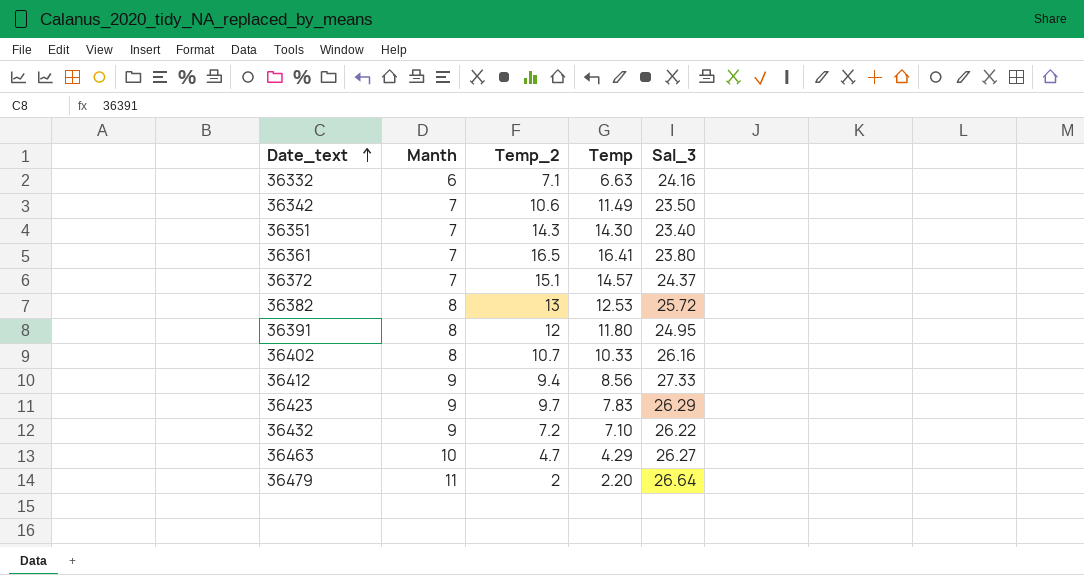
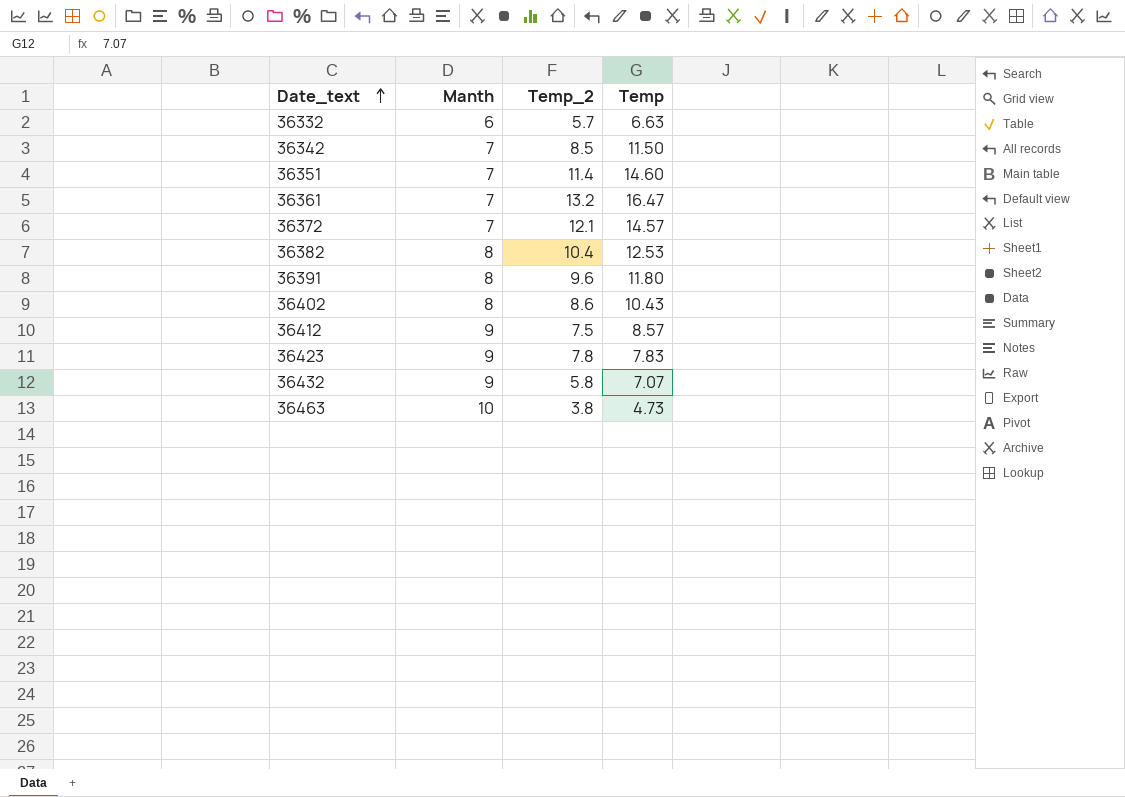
column Sal_3 | position: 5 -> none
row 36479: 11 | 2 | 2.20 | 26.64 -> none
36332 | Temp_2: 7.1 -> 5.7
36342 | Temp_2: 10.6 -> 8.5
36342 | Temp: 11.49 -> 11.50
36351 | Temp_2: 14.3 -> 11.4
36351 | Temp: 14.30 -> 14.60
36361 | Temp_2: 16.5 -> 13.2
36361 | Temp: 16.41 -> 16.47
36372 | Temp_2: 15.1 -> 12.1
36382 | Temp_2: 13 -> 10.4
36391 | Temp_2: 12 -> 9.6
36402 | Temp_2: 10.7 -> 8.6
36402 | Temp: 10.33 -> 10.43
36412 | Temp_2: 9.4 -> 7.5
36412 | Temp: 8.56 -> 8.57
36423 | Temp_2: 9.7 -> 7.8
36432 | Temp_2: 7.2 -> 5.8
36432 | Temp: 7.10 -> 7.07
36463 | Temp_2: 4.7 -> 3.8
36463 | Temp: 4.29 -> 4.73

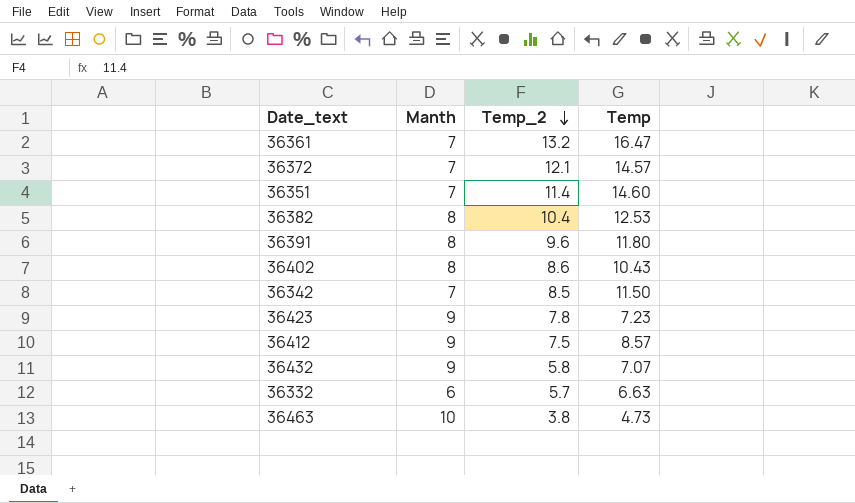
row order: Date_text ascending -> Temp_2 descending
36423 | Temp: 7.83 -> 7.23

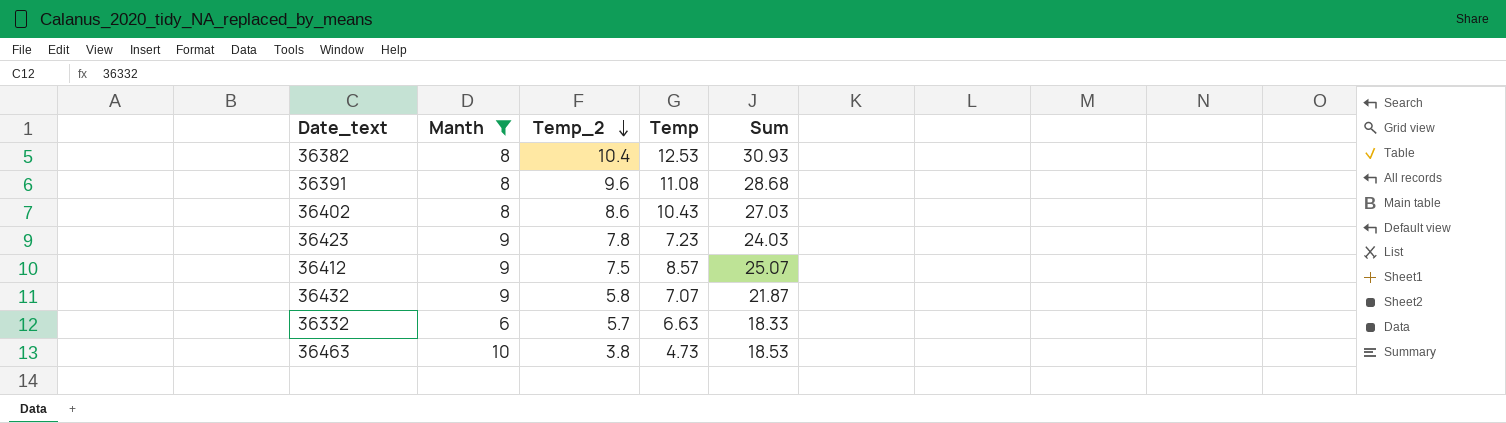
filter: none -> Manth != 7
column Sum | formula: none -> [Manth] + [Temp_2] + [Temp]
36391 | Temp: 11.80 -> 11.08

